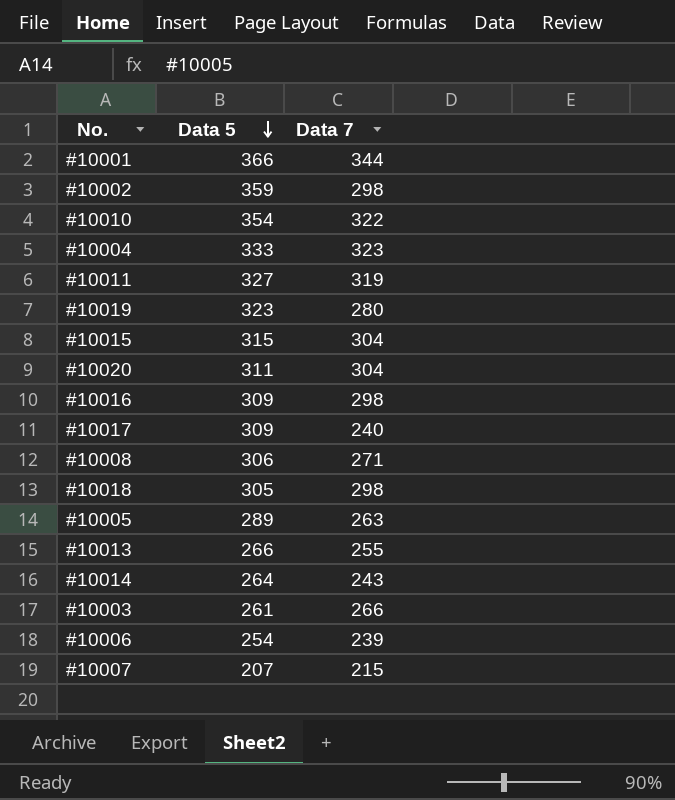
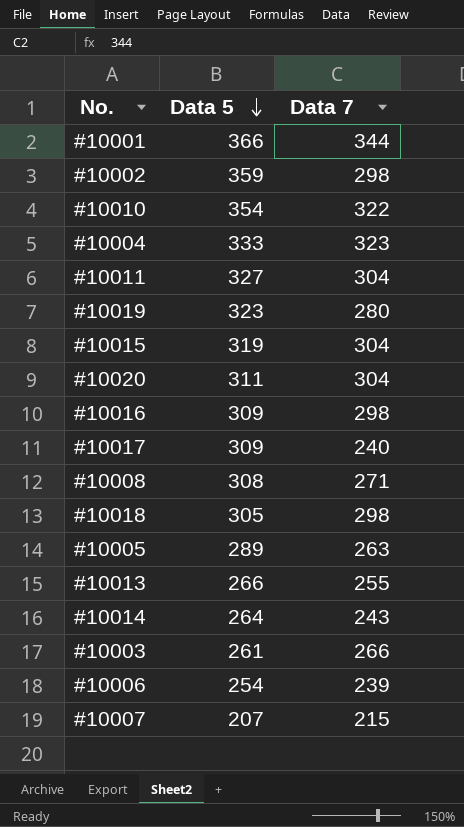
#10011 | Data 7: 319 -> 304
#10015 | Data 5: 315 -> 319
#10008 | Data 5: 306 -> 308

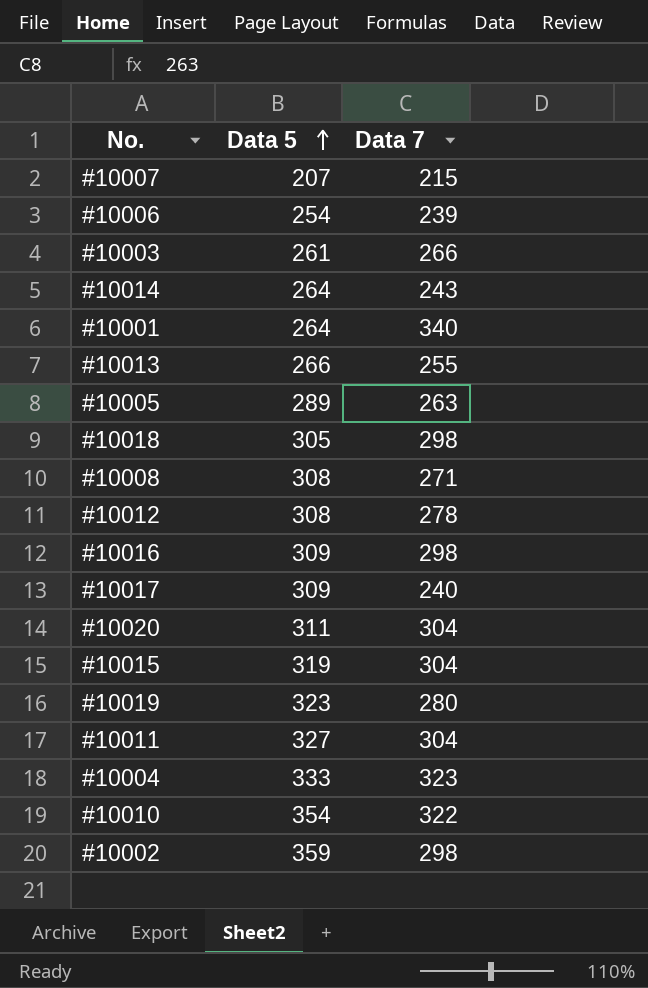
row order: Data 5 descending -> Data 5 ascending
#10001 | Data 5: 366 -> 264
#10001 | Data 7: 344 -> 340
row #10012: none -> 308 | 278

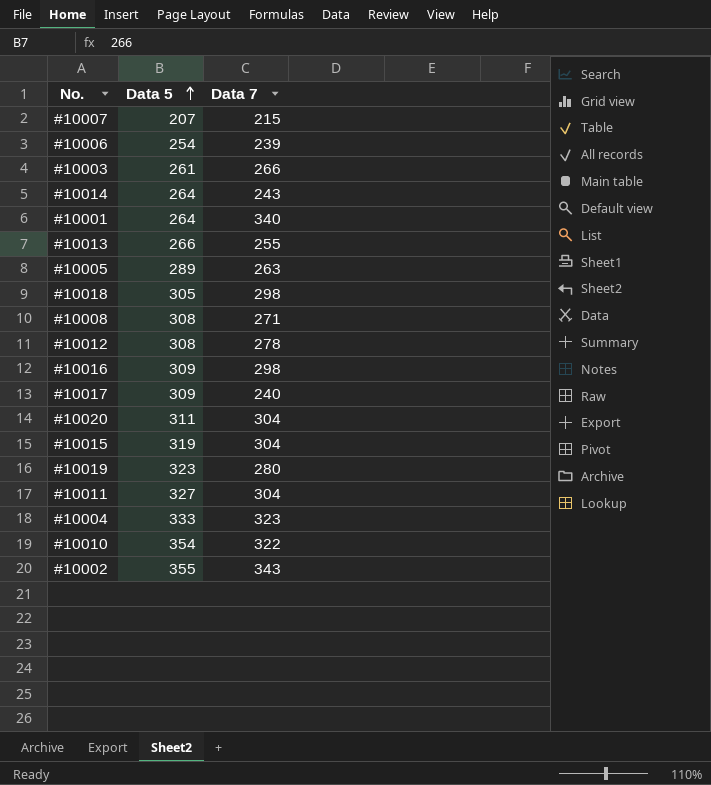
#10002 | Data 5: 359 -> 355
#10002 | Data 7: 298 -> 343

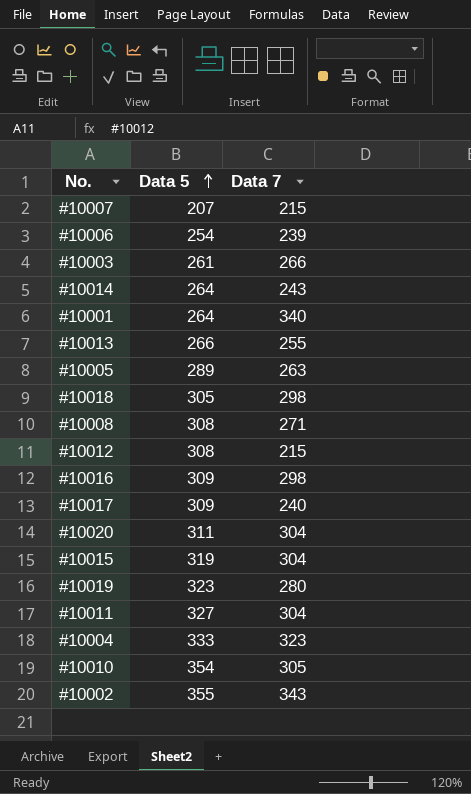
#10012 | Data 7: 278 -> 215
#10010 | Data 7: 322 -> 305

